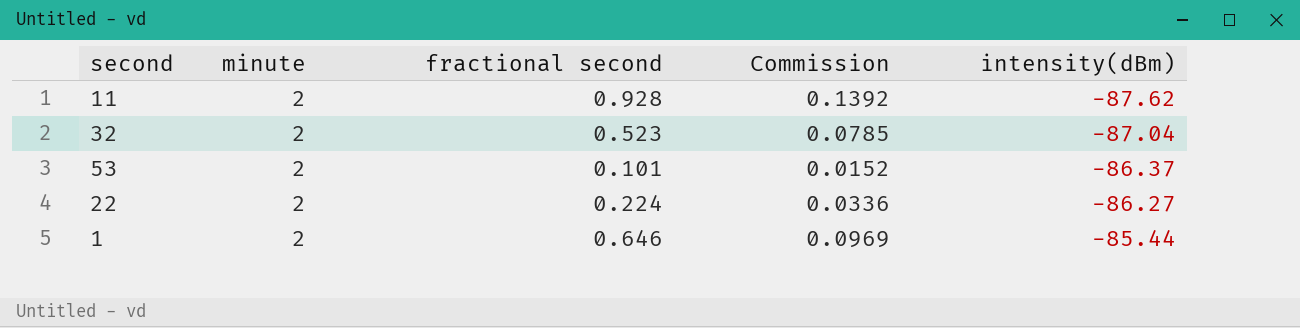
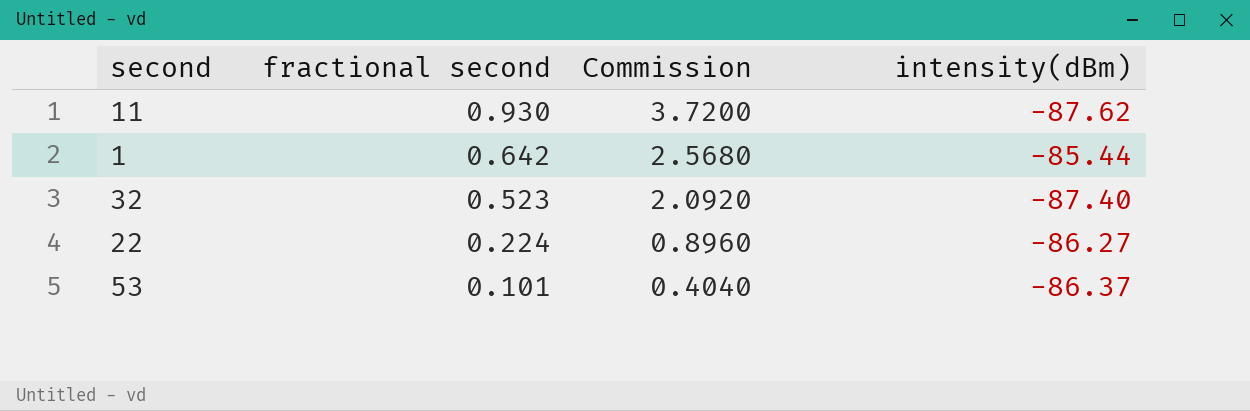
row order: intensity(dBm) ascending -> fractional second descending
column minute | position: 2 -> none
column Commission | formula: [fractional second] * 0.15 -> [fractional second] * 4
11 | fractional second: 0.928 -> 0.930
1 | fractional second: 0.646 -> 0.642
32 | intensity(dBm): -87.04 -> -87.40

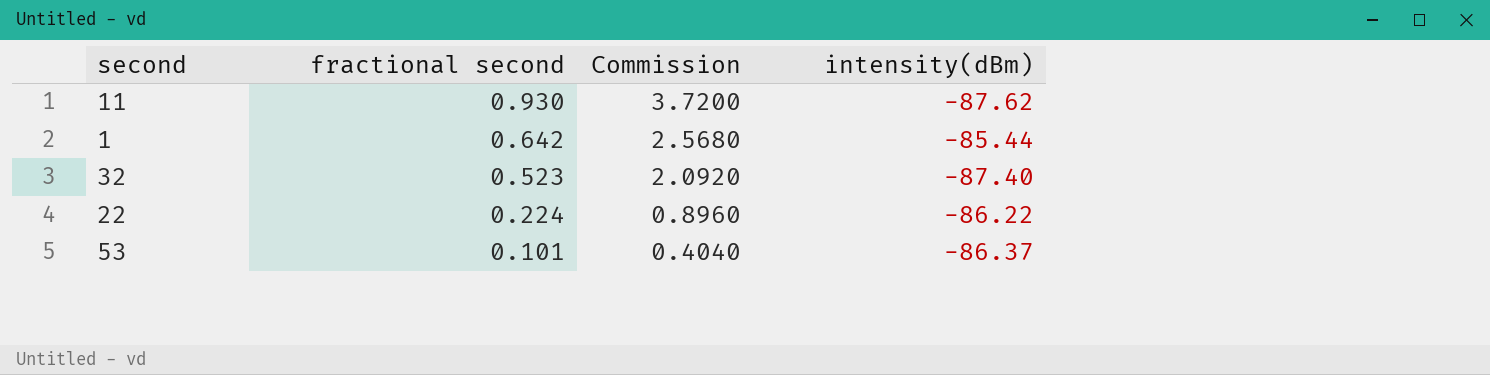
22 | intensity(dBm): -86.27 -> -86.22

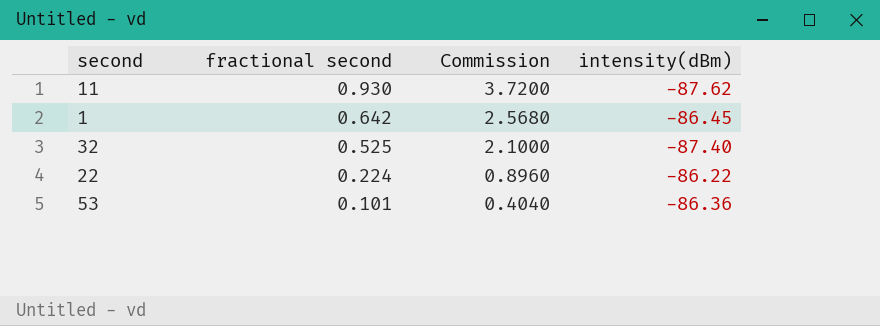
1 | intensity(dBm): -85.44 -> -86.45
32 | fractional second: 0.523 -> 0.525
32 | Commission: 2.0920 -> 2.1000
53 | intensity(dBm): -86.37 -> -86.36

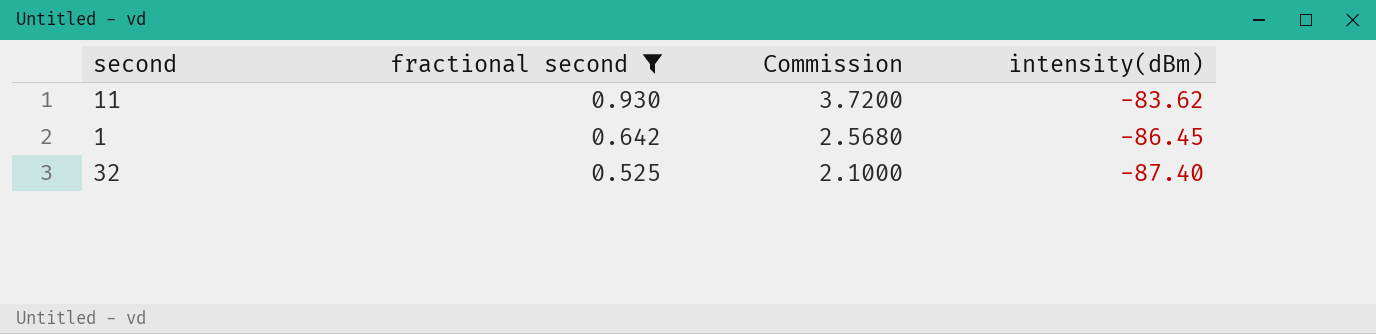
filter: none -> fractional second >= 0.525
11 | intensity(dBm): -87.62 -> -83.62

